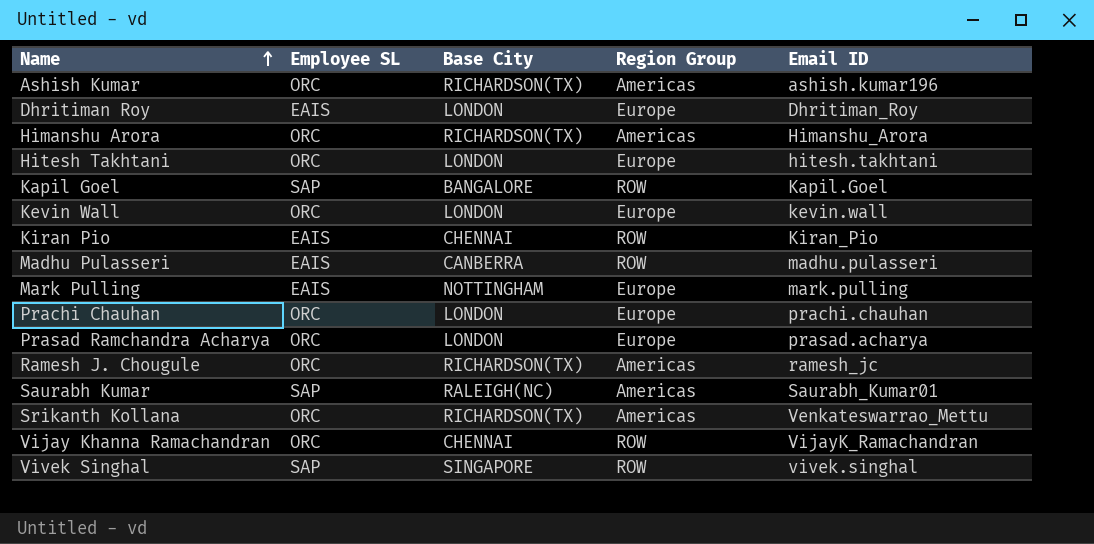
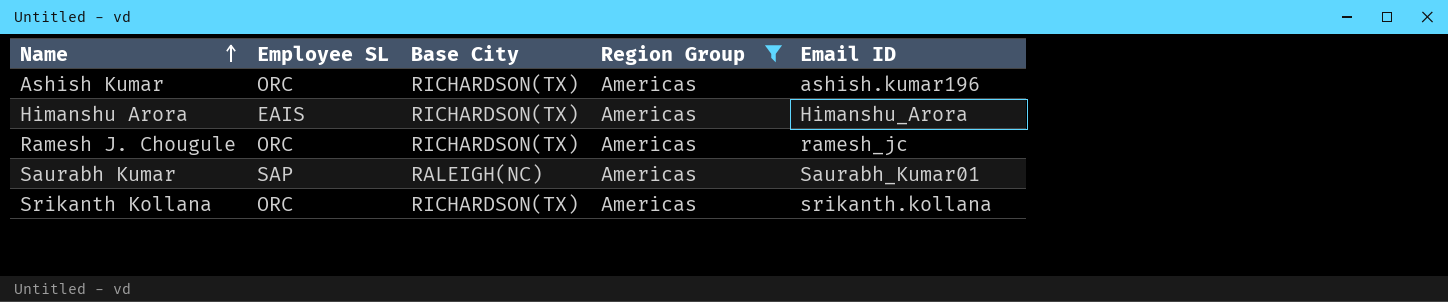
filter: none -> Region Group = Americas
Himanshu Arora | Employee SL: ORC -> EAIS
Srikanth Kollana | Email ID: Venkateswarrao_Mettu -> srikanth.kollana

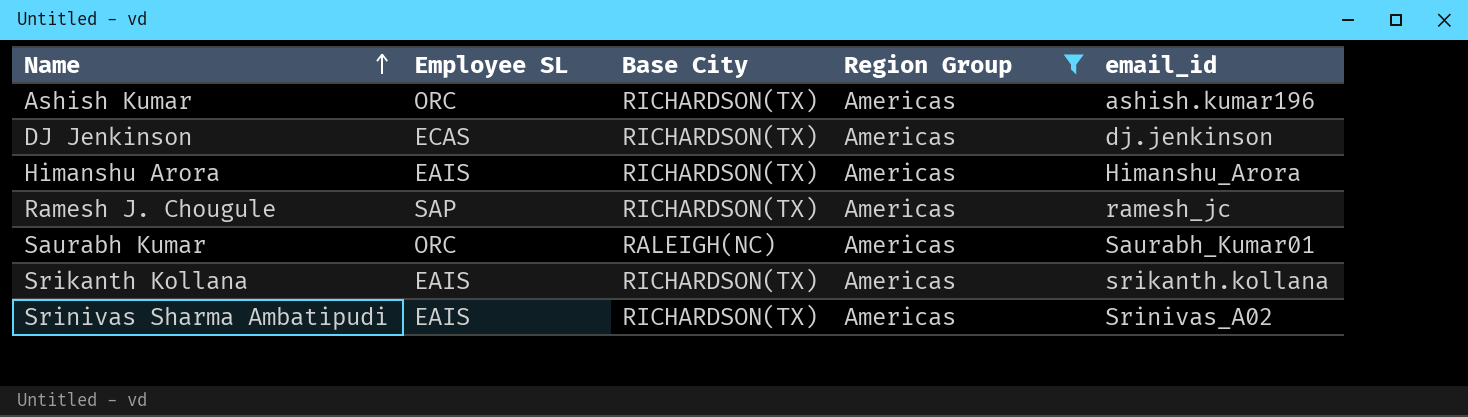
column name: Email ID -> email_id
row DJ Jenkinson: none -> ECAS | RICHARDSON(TX) | Americas | dj.jenkinson
Ramesh J. Chougule | Employee SL: ORC -> SAP
Saurabh Kumar | Employee SL: SAP -> ORC
Srikanth Kollana | Employee SL: ORC -> EAIS
row Srinivas Sharma Ambatipudi: none -> EAIS | RICHARDSON(TX) | Americas | Srinivas_A02

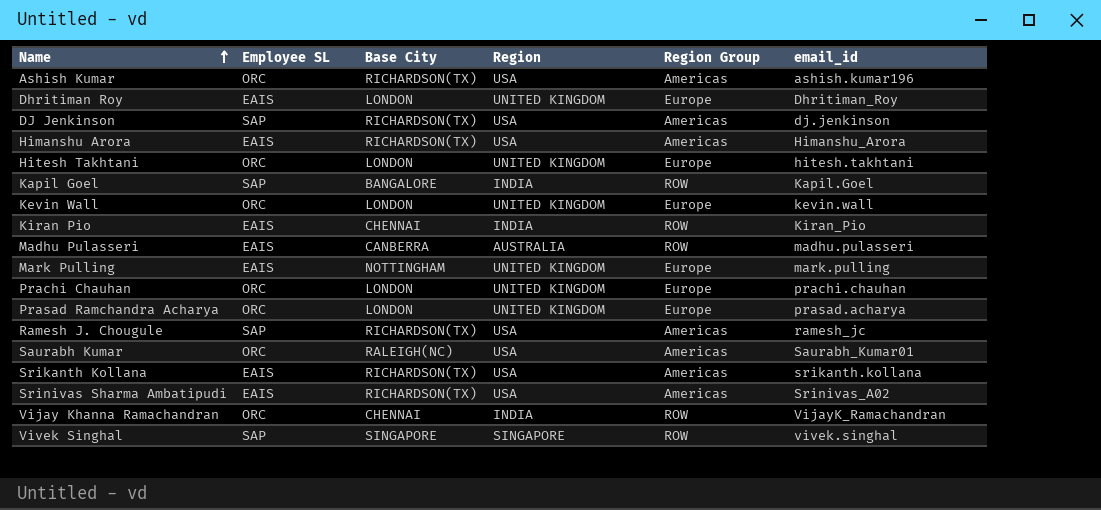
filter: Region Group = Americas -> none
column Region | position: none -> 4
DJ Jenkinson | Employee SL: ECAS -> SAP

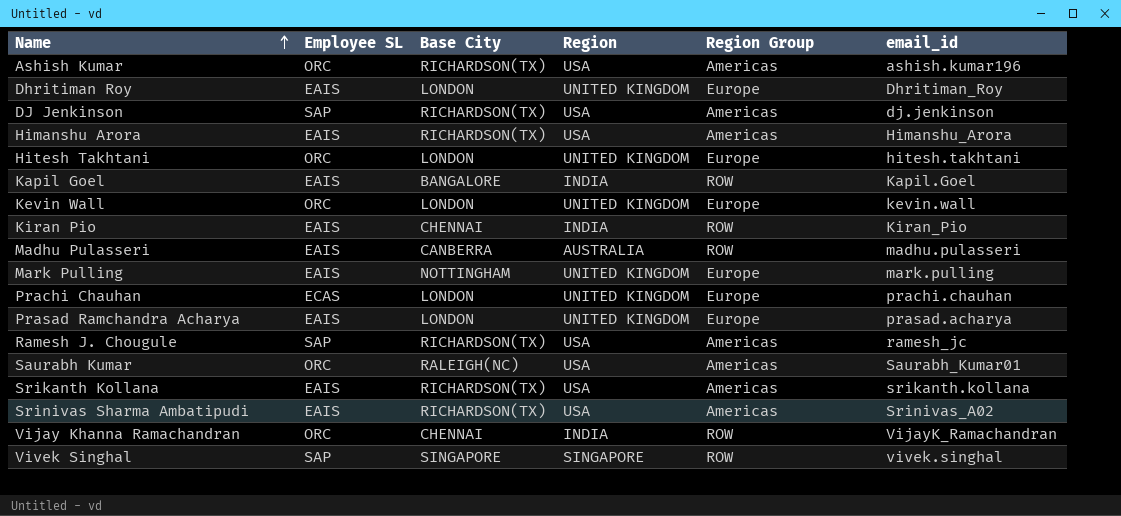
Kapil Goel | Employee SL: SAP -> EAIS
Prachi Chauhan | Employee SL: ORC -> ECAS
Prasad Ramchandra Acharya | Employee SL: ORC -> EAIS

